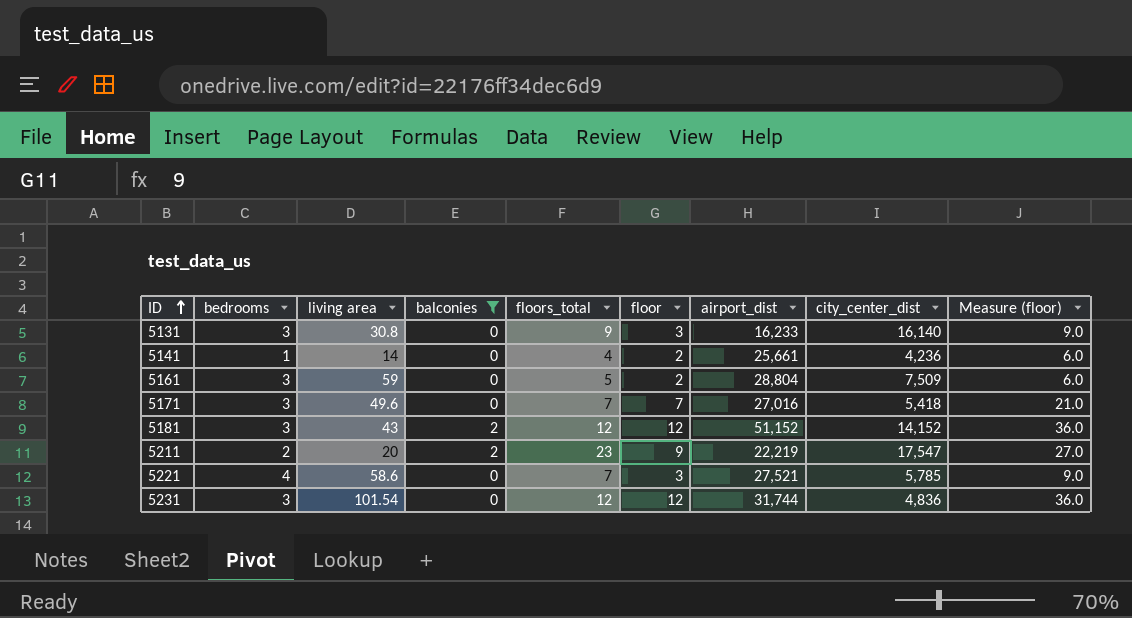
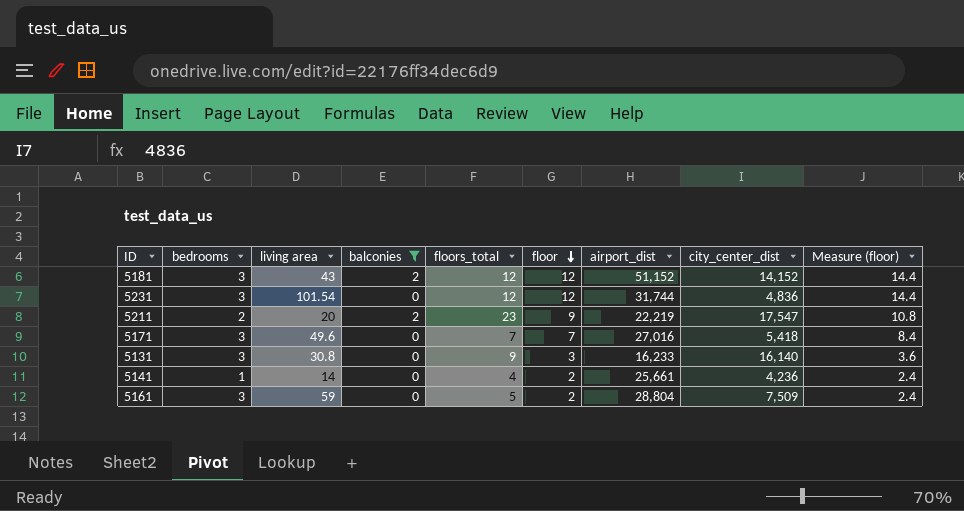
row order: ID ascending -> floor descending
column Measure (floor) | formula: [floor] * 3 -> [floor] * 1.2
row 5221: 4 | 58.6 | 0 | 7 | 3 | 27,521 | 5,785 | 9.0 -> none

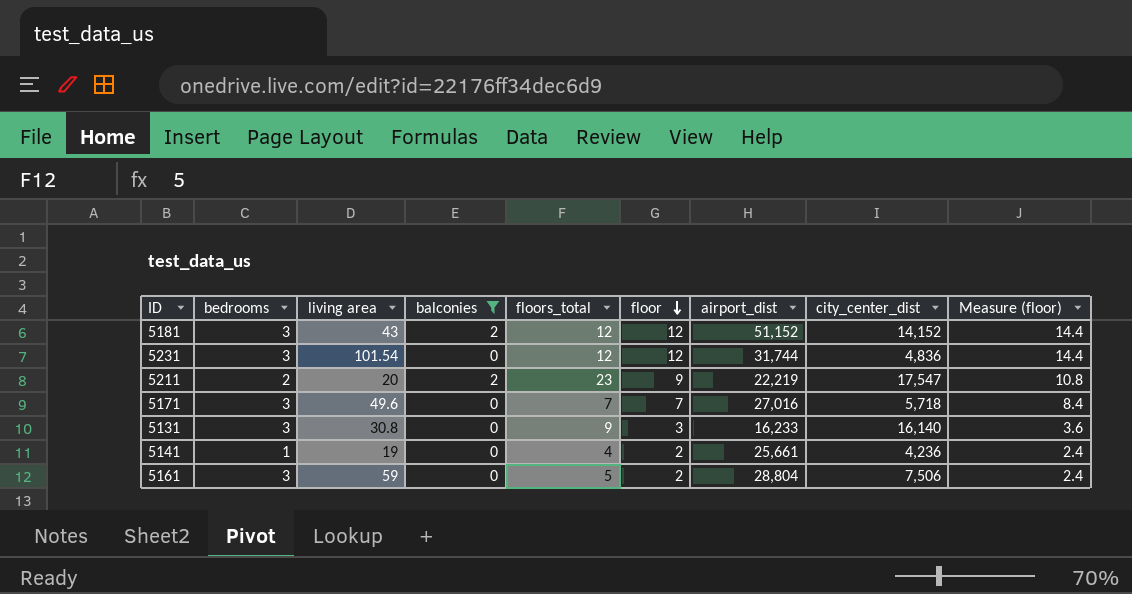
5171 | city_center_dist: 5,418 -> 5,718
5141 | living area: 14 -> 19
5161 | city_center_dist: 7,509 -> 7,506

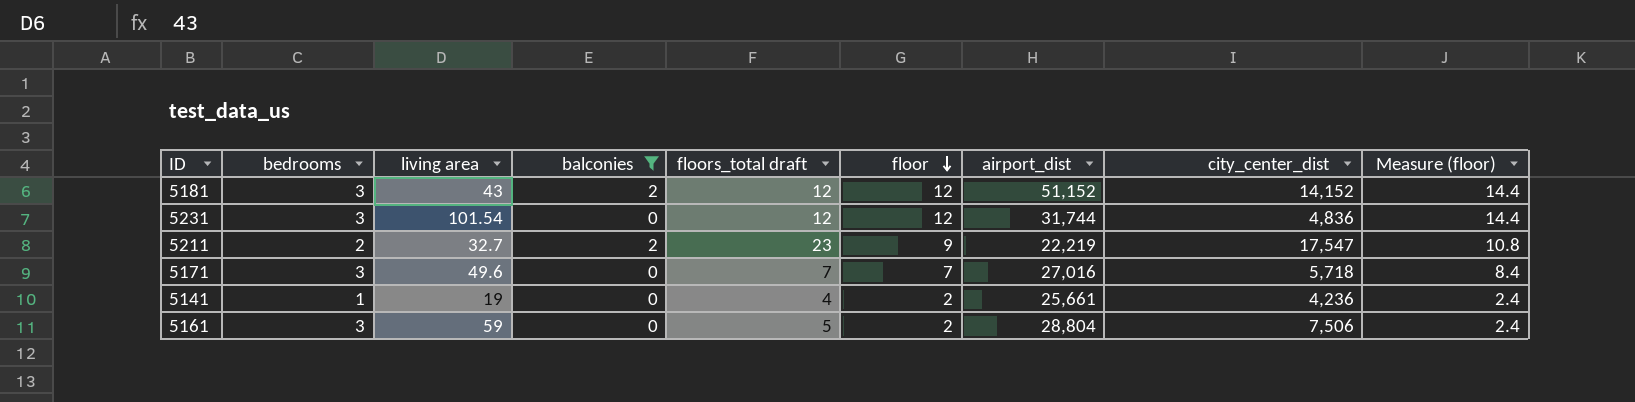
column name: floors_total -> floors_total draft
row 5131: 3 | 30.8 | 0 | 9 | 3 | 16,233 | 16,140 | 3.6 -> none
5211 | living area: 20 -> 32.7

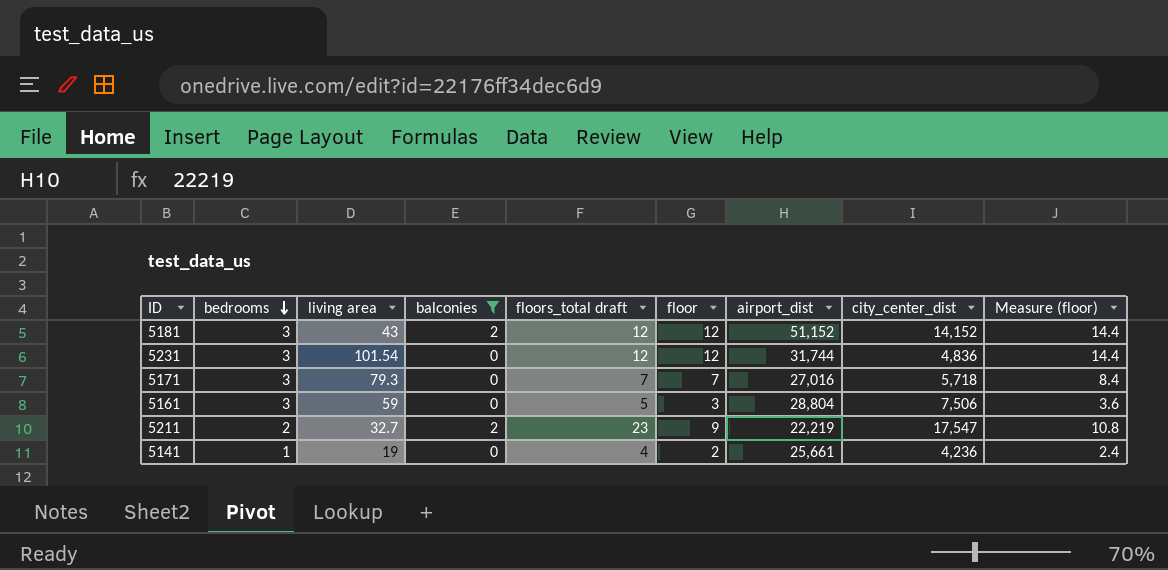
row order: floor descending -> bedrooms descending
5171 | living area: 49.6 -> 79.3
5161 | floor: 2 -> 3
5161 | Measure (floor): 2.4 -> 3.6

